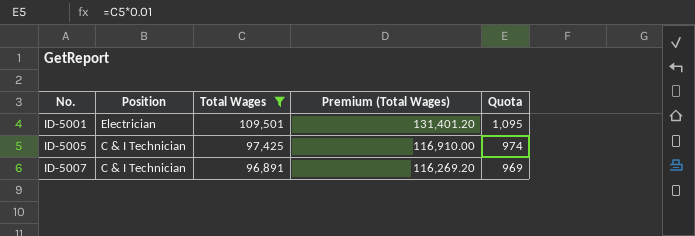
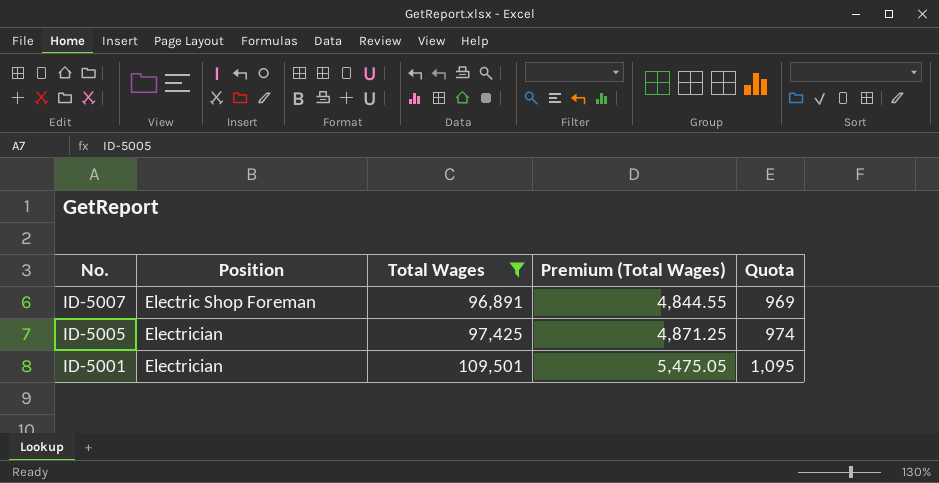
row order: No. ascending -> No. descending
column Premium (Total Wages) | formula: [Total Wages] * 1.2 -> [Total Wages] * 0.05
ID-5007 | Position: C & I Technician -> Electric Shop Foreman
ID-5005 | Position: C & I Technician -> Electrician

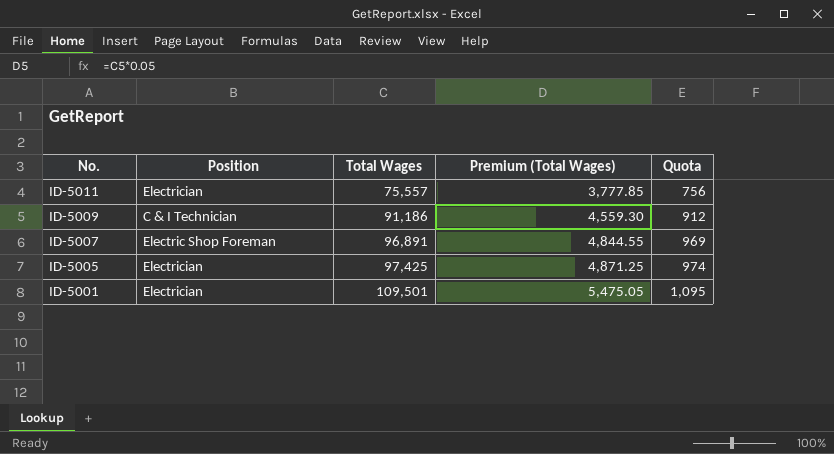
filter: Total Wages >= 96,891 -> none

